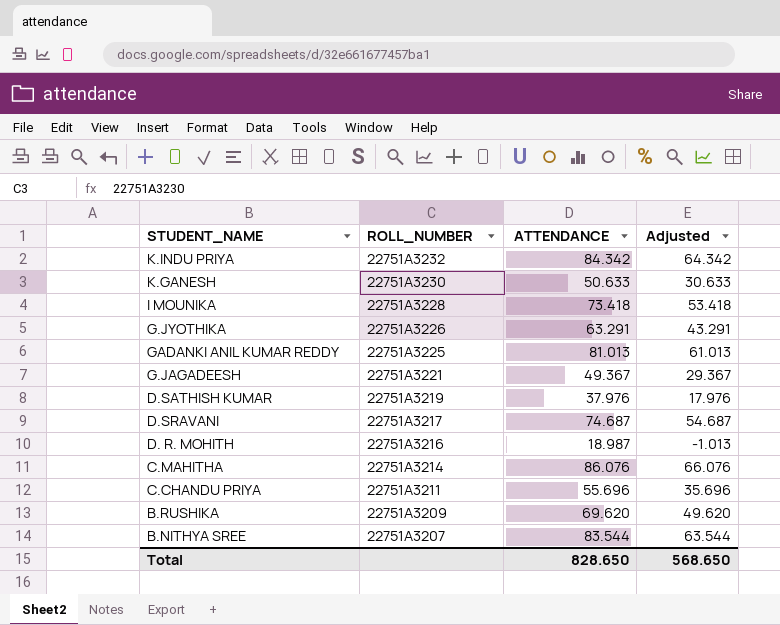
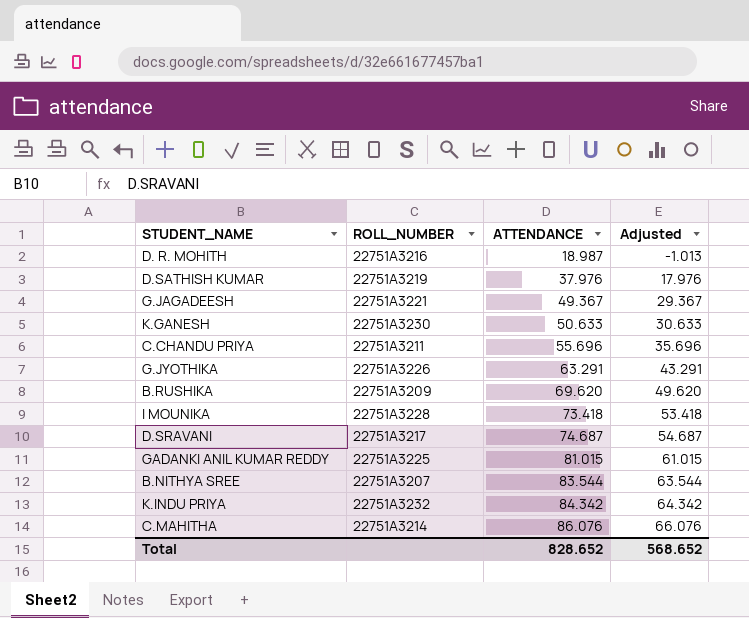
row order: ROLL_NUMBER descending -> ATTENDANCE ascending
GADANKI ANIL KUMAR REDDY | ATTENDANCE: 81.013 -> 81.015
GADANKI ANIL KUMAR REDDY | Adjusted: 61.013 -> 61.015
Total | ATTENDANCE: 828.650 -> 828.652
Total | Adjusted: 568.650 -> 568.652

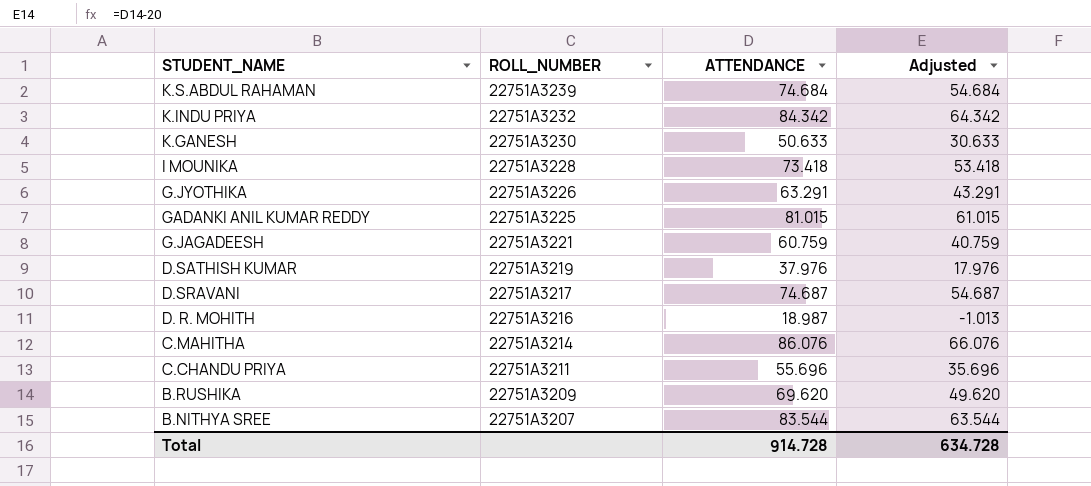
row order: ATTENDANCE ascending -> ROLL_NUMBER descending
row K.S.ABDUL RAHAMAN: none -> 22751A3239 | 74.684 | 54.684
G.JAGADEESH | ATTENDANCE: 49.367 -> 60.759
G.JAGADEESH | Adjusted: 29.367 -> 40.759
Total | ATTENDANCE: 828.652 -> 914.728
Total | Adjusted: 568.652 -> 634.728

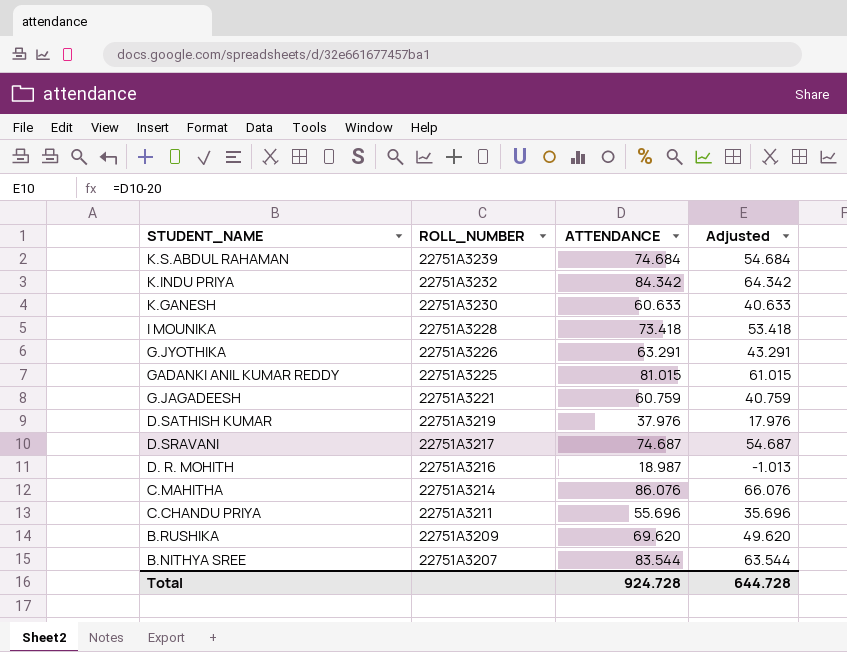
K.GANESH | ATTENDANCE: 50.633 -> 60.633
K.GANESH | Adjusted: 30.633 -> 40.633
Total | ATTENDANCE: 914.728 -> 924.728
Total | Adjusted: 634.728 -> 644.728

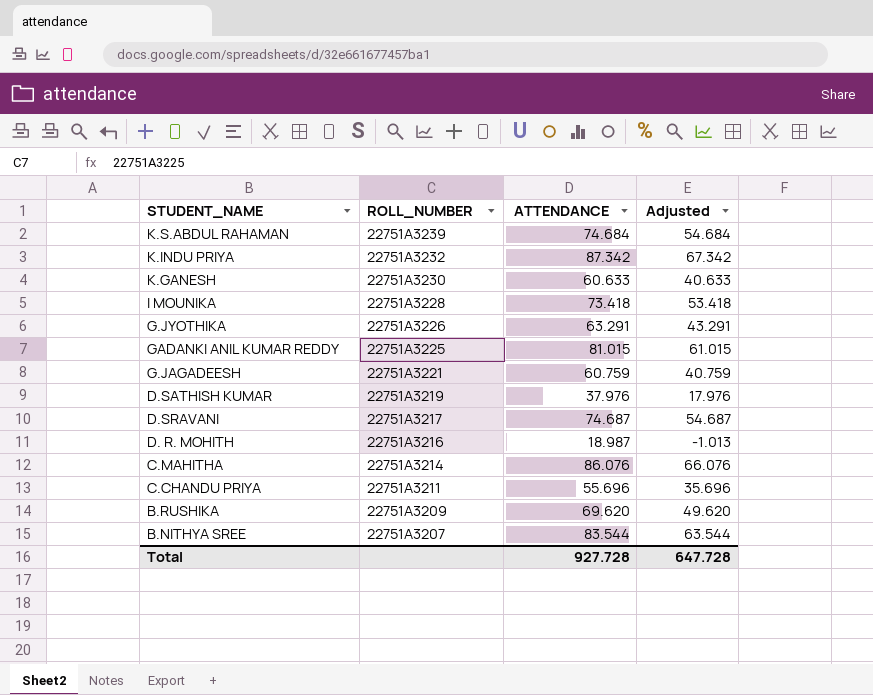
K.INDU PRIYA | ATTENDANCE: 84.342 -> 87.342
K.INDU PRIYA | Adjusted: 64.342 -> 67.342
Total | ATTENDANCE: 924.728 -> 927.728
Total | Adjusted: 644.728 -> 647.728

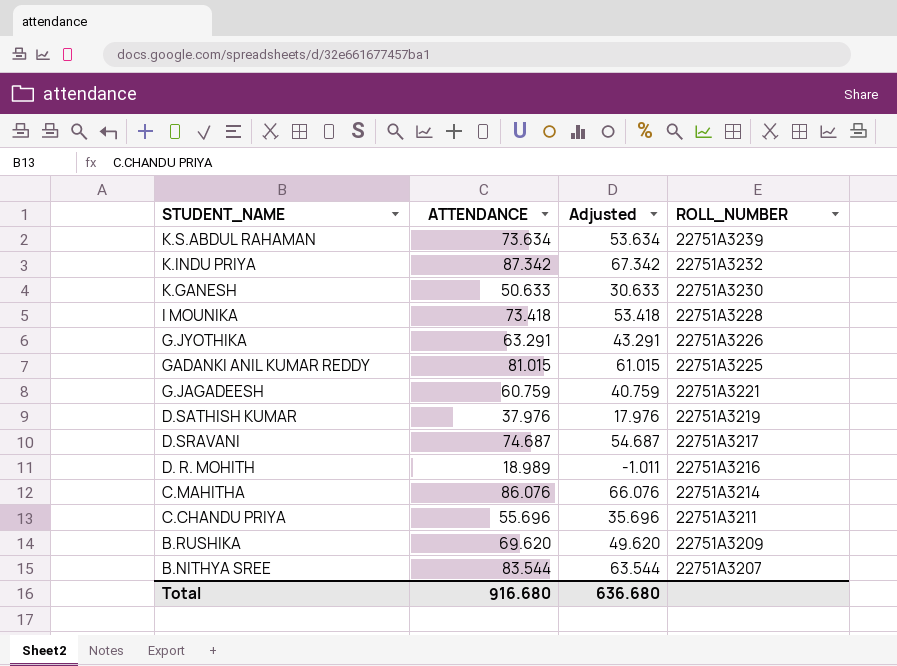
column ROLL_NUMBER | position: 2 -> 4
K.S.ABDUL RAHAMAN | ATTENDANCE: 74.684 -> 73.634
K.S.ABDUL RAHAMAN | Adjusted: 54.684 -> 53.634
K.GANESH | ATTENDANCE: 60.633 -> 50.633
K.GANESH | Adjusted: 40.633 -> 30.633
D. R. MOHITH | ATTENDANCE: 18.987 -> 18.989
D. R. MOHITH | Adjusted: -1.013 -> -1.011
Total | ATTENDANCE: 927.728 -> 916.680
Total | Adjusted: 647.728 -> 636.680

